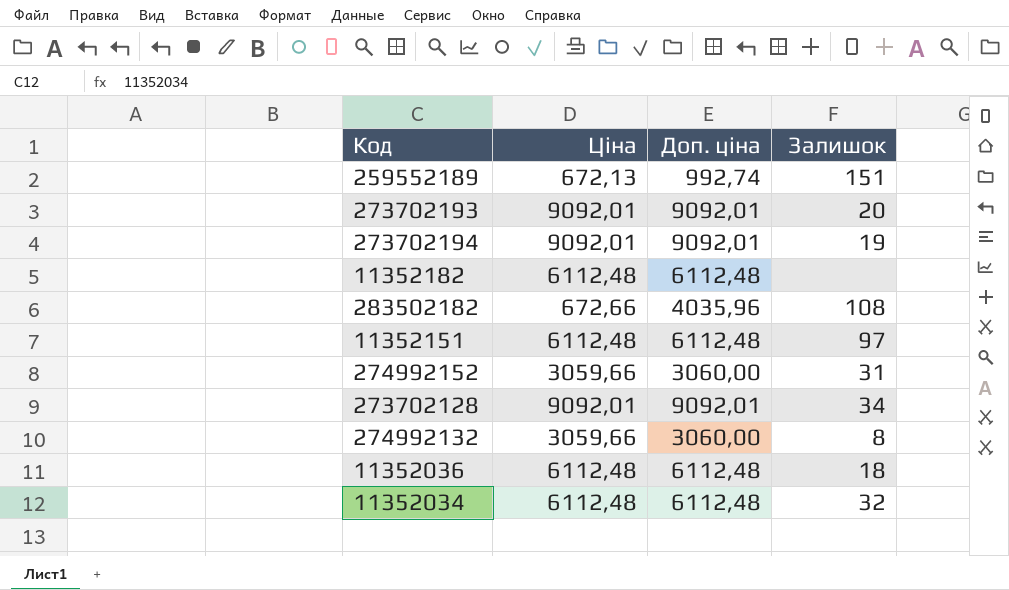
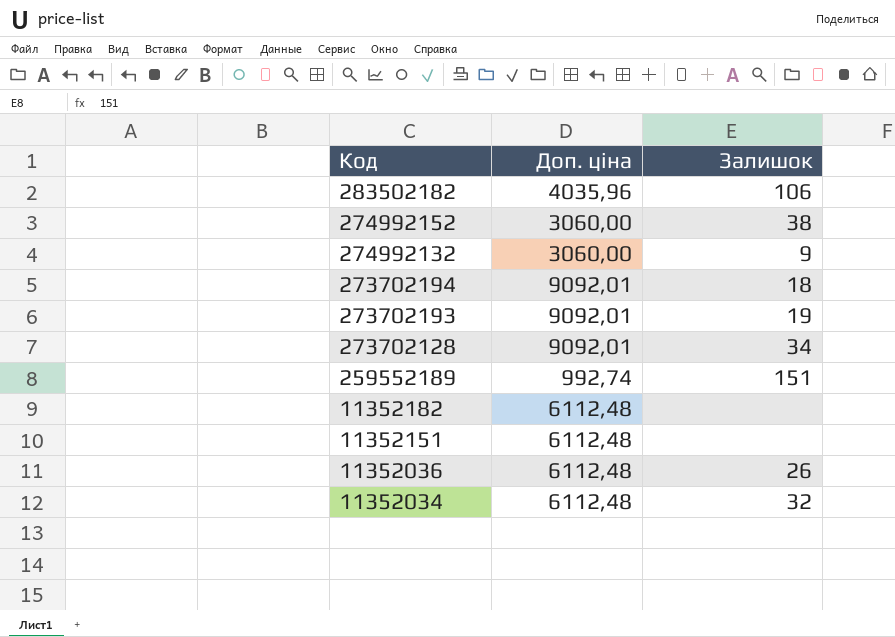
row order: none -> Код descending
column Ціна | position: 2 -> none
283502182 | Залишок: 108 -> 106
274992152 | Залишок: 31 -> 38
274992132 | Залишок: 8 -> 9
273702194 | Залишок: 19 -> 18
273702193 | Залишок: 20 -> 19
11352151 | Залишок: 97 -> none
11352036 | Залишок: 18 -> 26

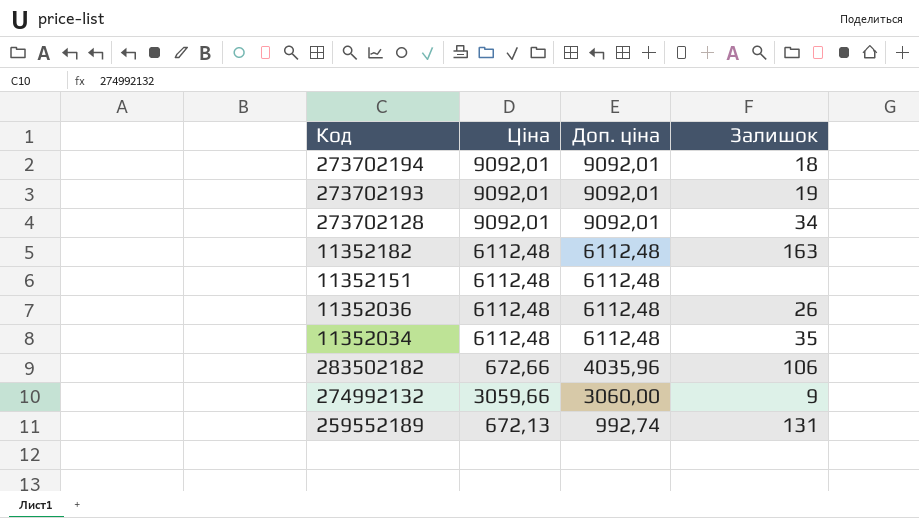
row order: Код descending -> Доп. ціна descending
column Ціна | position: none -> 2
row 274992152: 3060,00 | 38 -> none
11352182 | Залишок: none -> 163
11352034 | Залишок: 32 -> 35
259552189 | Залишок: 151 -> 131

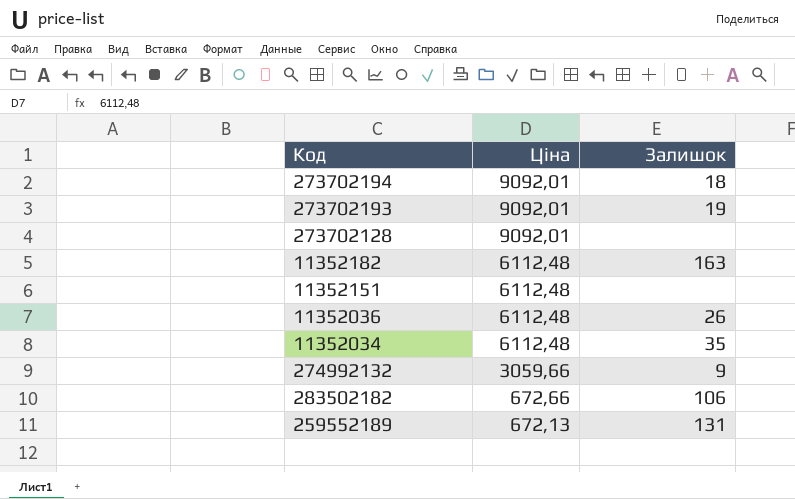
row order: Доп. ціна descending -> Ціна descending
column Доп. ціна | position: 3 -> none
273702128 | Залишок: 34 -> none

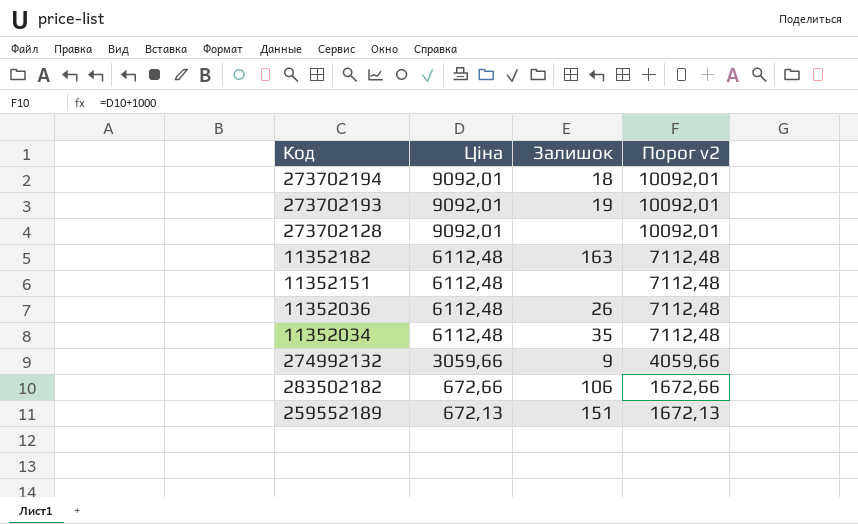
column Порог v2 | formula: none -> [Ціна] + 1000
259552189 | Залишок: 131 -> 151

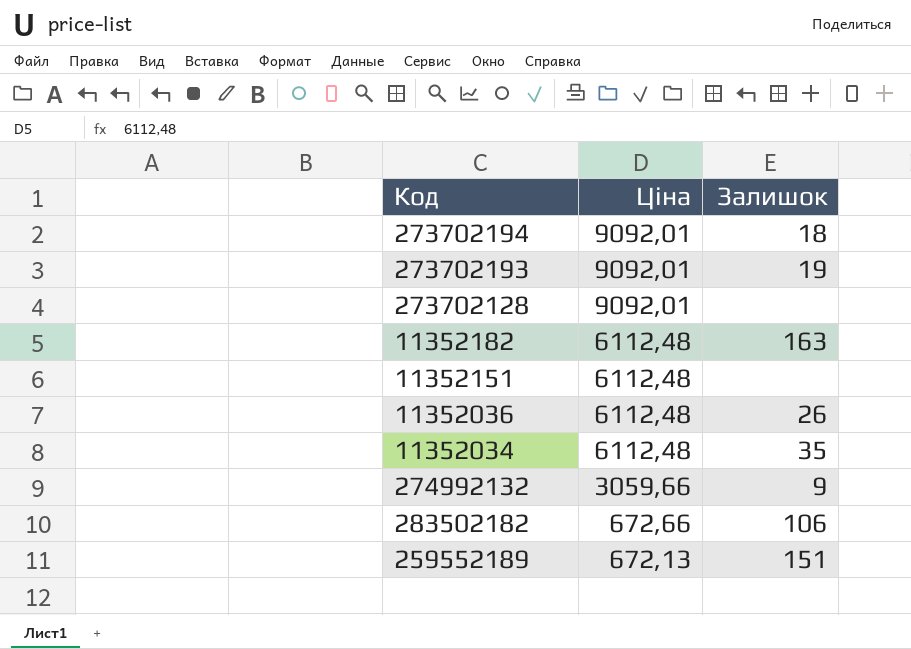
column Порог v2 | formula: [Ціна] + 1000 -> none

